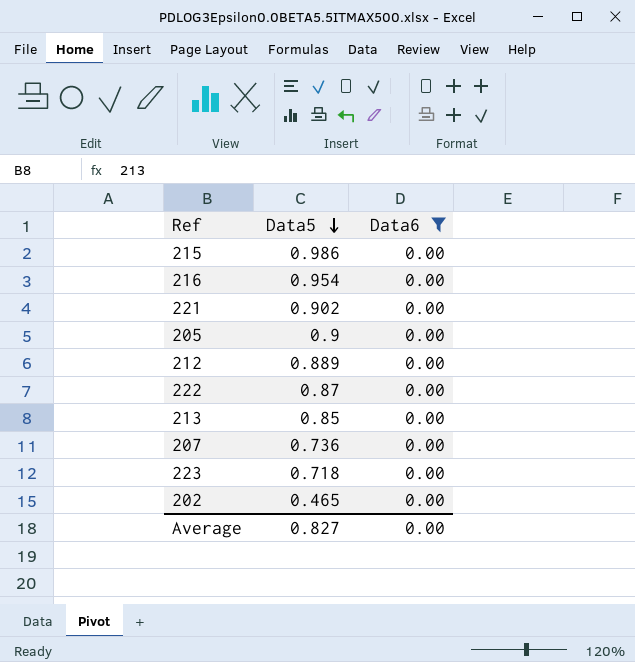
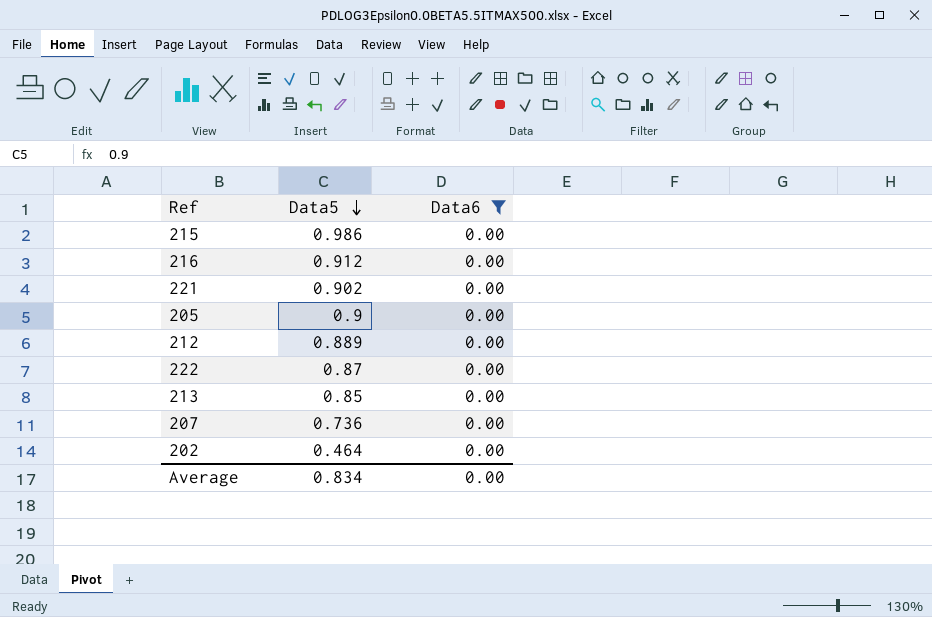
row 223: 0.718 | 0.00 -> none
216 | Data5: 0.954 -> 0.912
202 | Data5: 0.465 -> 0.464
Average | Data5: 0.827 -> 0.834

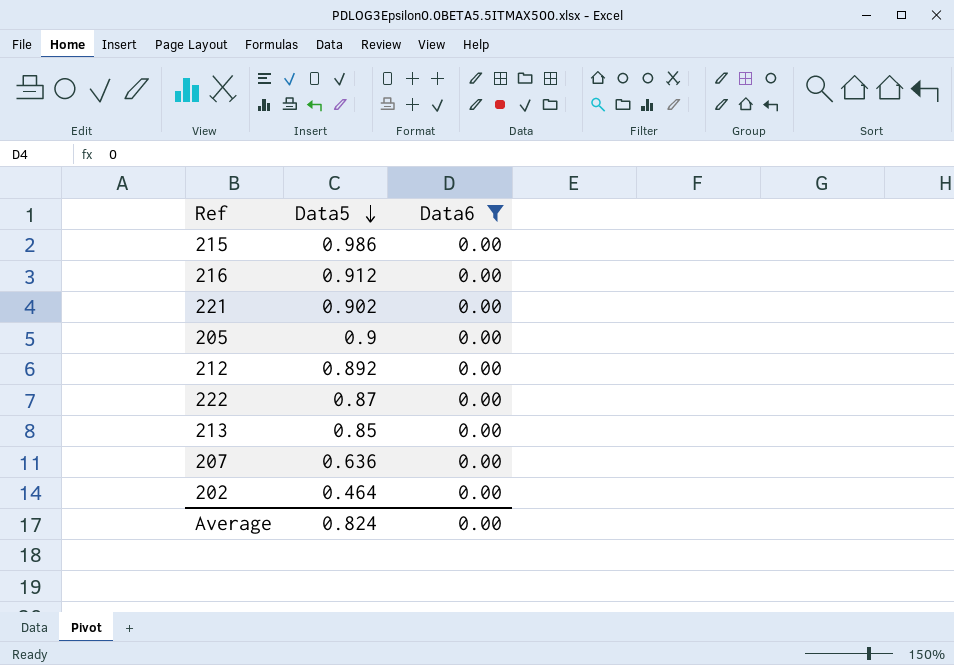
212 | Data5: 0.889 -> 0.892
207 | Data5: 0.736 -> 0.636
Average | Data5: 0.834 -> 0.824

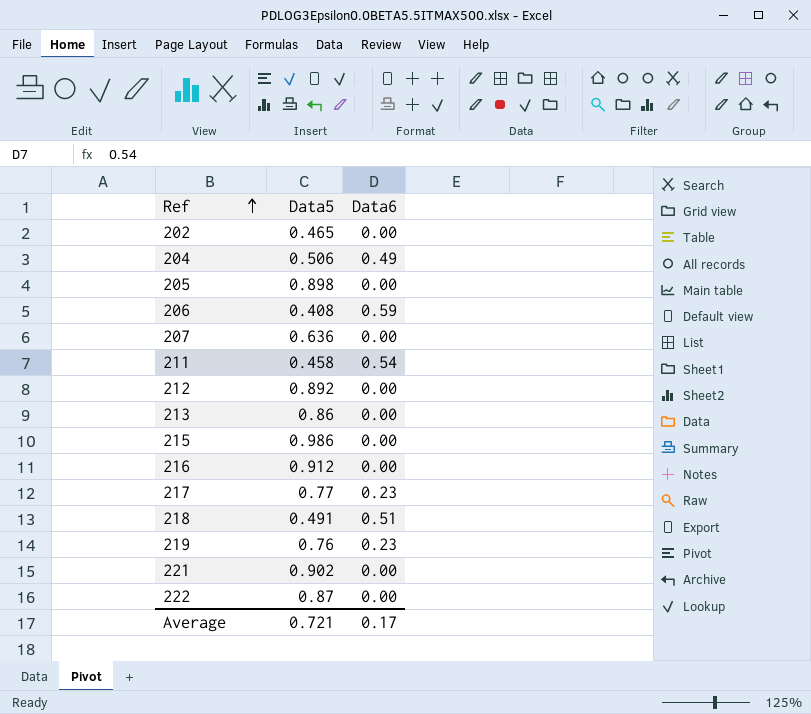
filter: Data6 = 0.00 -> none
row order: Data5 descending -> Ref ascending
202 | Data5: 0.464 -> 0.465
205 | Data5: 0.9 -> 0.898
213 | Data5: 0.85 -> 0.86
Average | Data5: 0.824 -> 0.721
Average | Data6: 0.00 -> 0.17

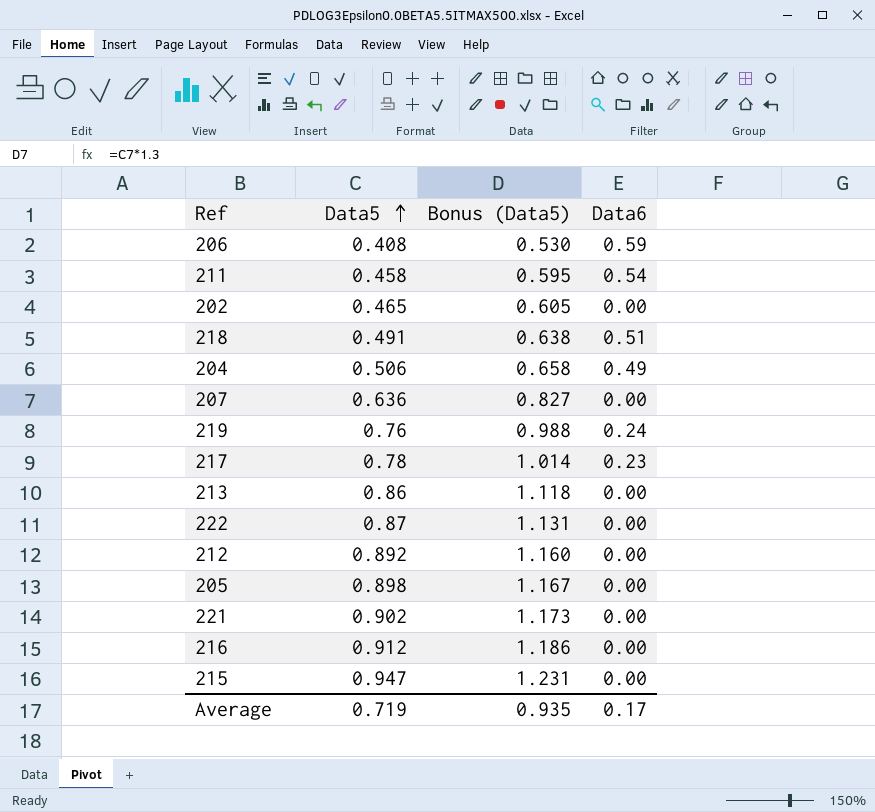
row order: Ref ascending -> Data5 ascending
column Bonus (Data5) | formula: none -> [Data5] * 1.3
219 | Data6: 0.23 -> 0.24
217 | Data5: 0.77 -> 0.78
215 | Data5: 0.986 -> 0.947
Average | Data5: 0.721 -> 0.719

